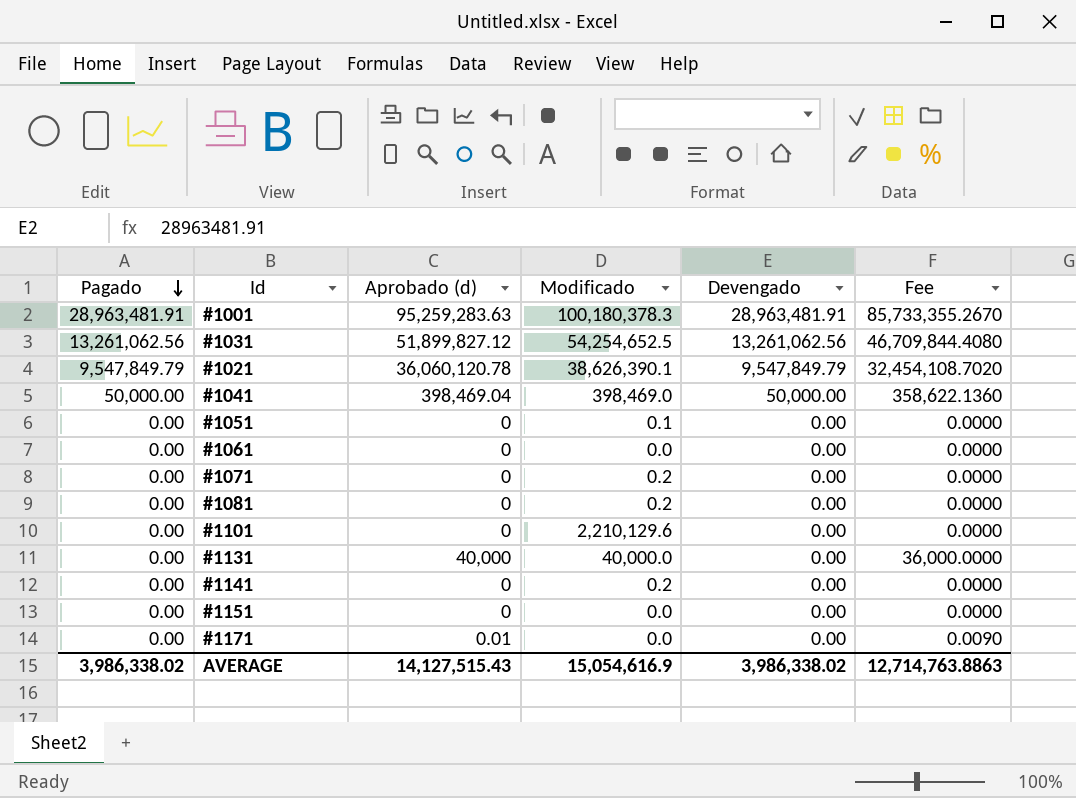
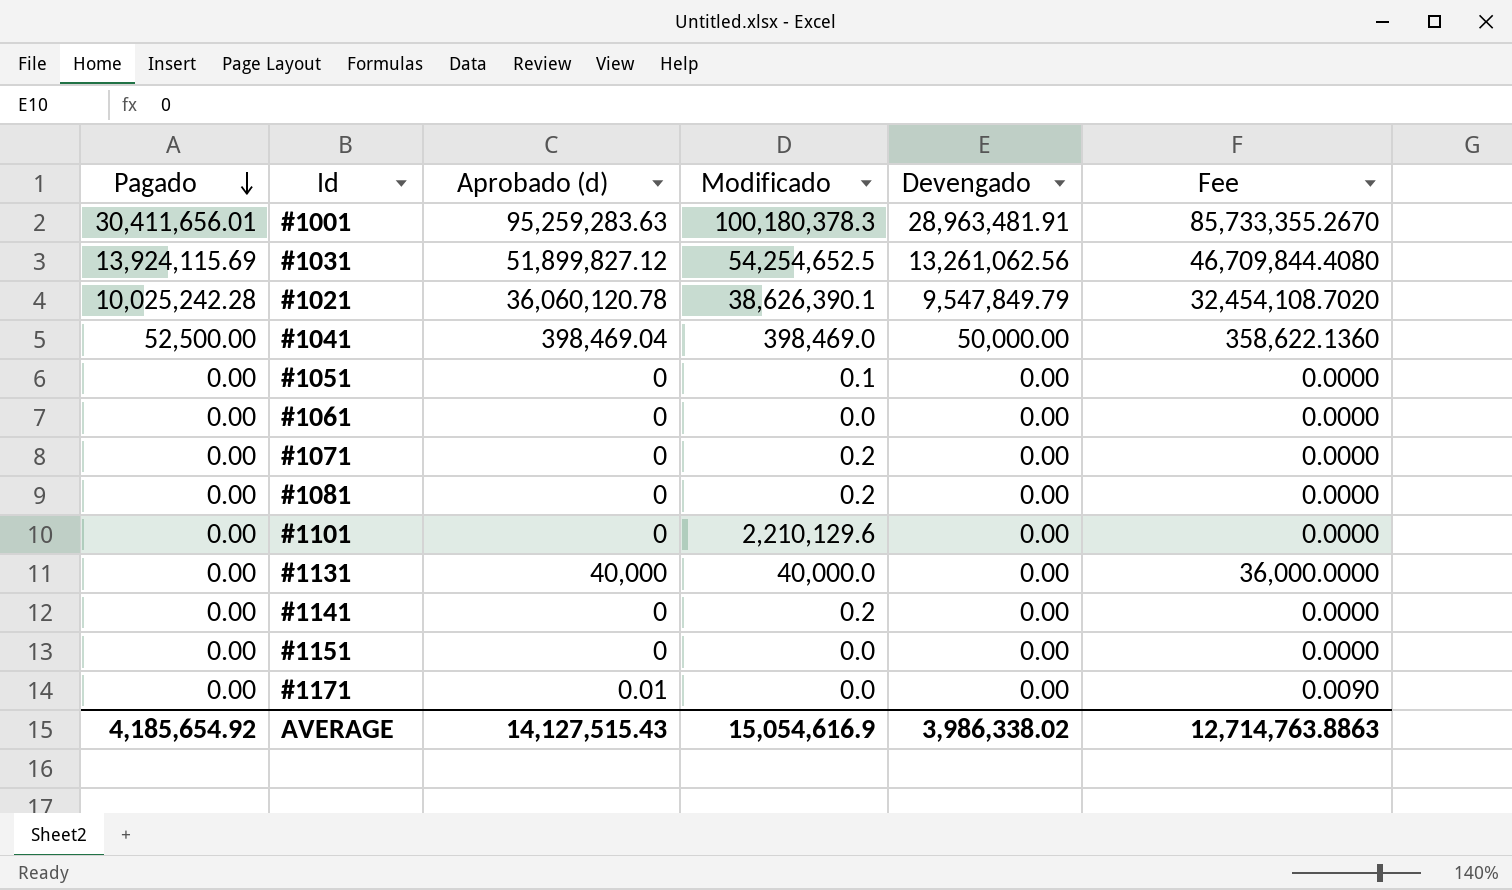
#1001 | Pagado: 28,963,481.91 -> 30,411,656.01
#1031 | Pagado: 13,261,062.56 -> 13,924,115.69
#1021 | Pagado: 9,547,849.79 -> 10,025,242.28
#1041 | Pagado: 50,000.00 -> 52,500.00
AVERAGE | Pagado: 3,986,338.02 -> 4,185,654.92

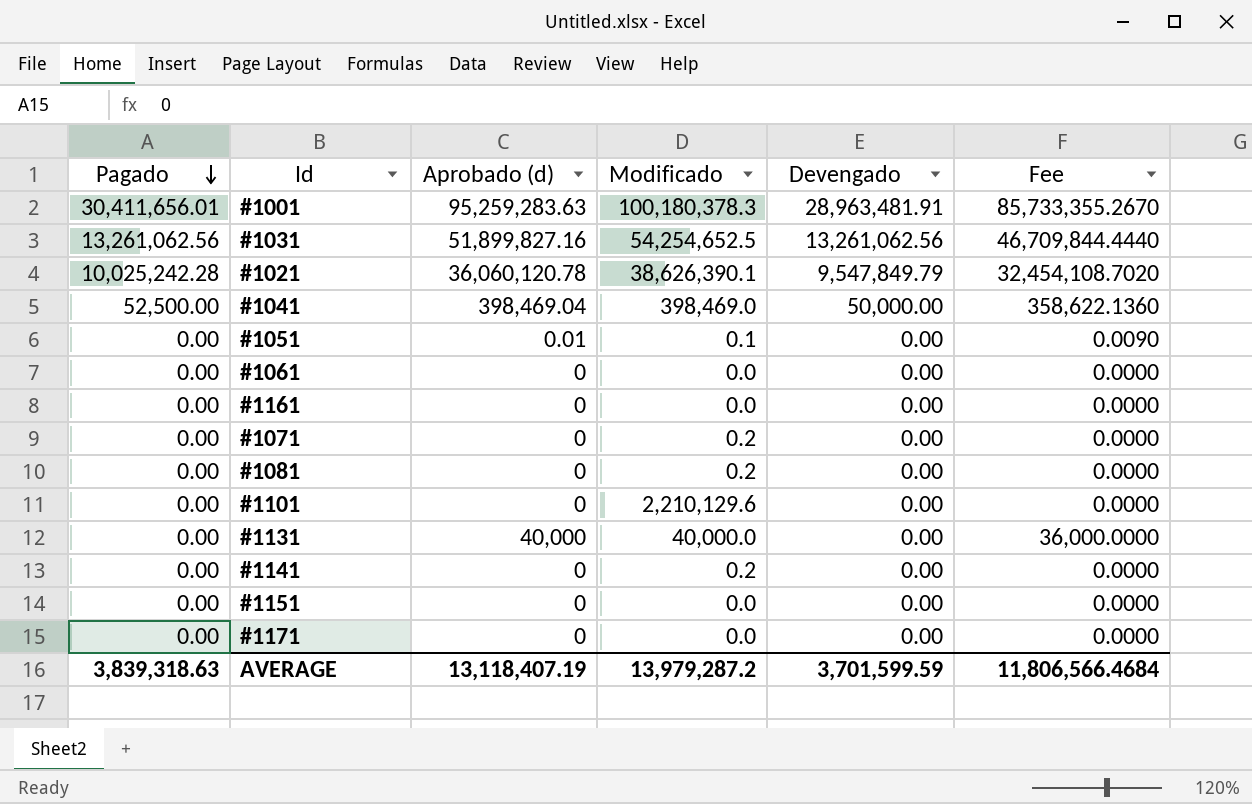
#1031 | Pagado: 13,924,115.69 -> 13,261,062.56
#1031 | Aprobado (d): 51,899,827.12 -> 51,899,827.16
#1031 | Fee: 46,709,844.4080 -> 46,709,844.4440
#1051 | Aprobado (d): 0 -> 0.01
#1051 | Fee: 0.0000 -> 0.0090
row #1161: none -> 0.00 | 0 | 0.0 | 0.00 | 0.0000
#1171 | Aprobado (d): 0.01 -> 0
#1171 | Fee: 0.0090 -> 0.0000
AVERAGE | Pagado: 4,185,654.92 -> 3,839,318.63
AVERAGE | Aprobado (d): 14,127,515.43 -> 13,118,407.19
AVERAGE | Modificado: 15,054,616.9 -> 13,979,287.2
AVERAGE | Devengado: 3,986,338.02 -> 3,701,599.59
AVERAGE | Fee: 12,714,763.8863 -> 11,806,566.4684

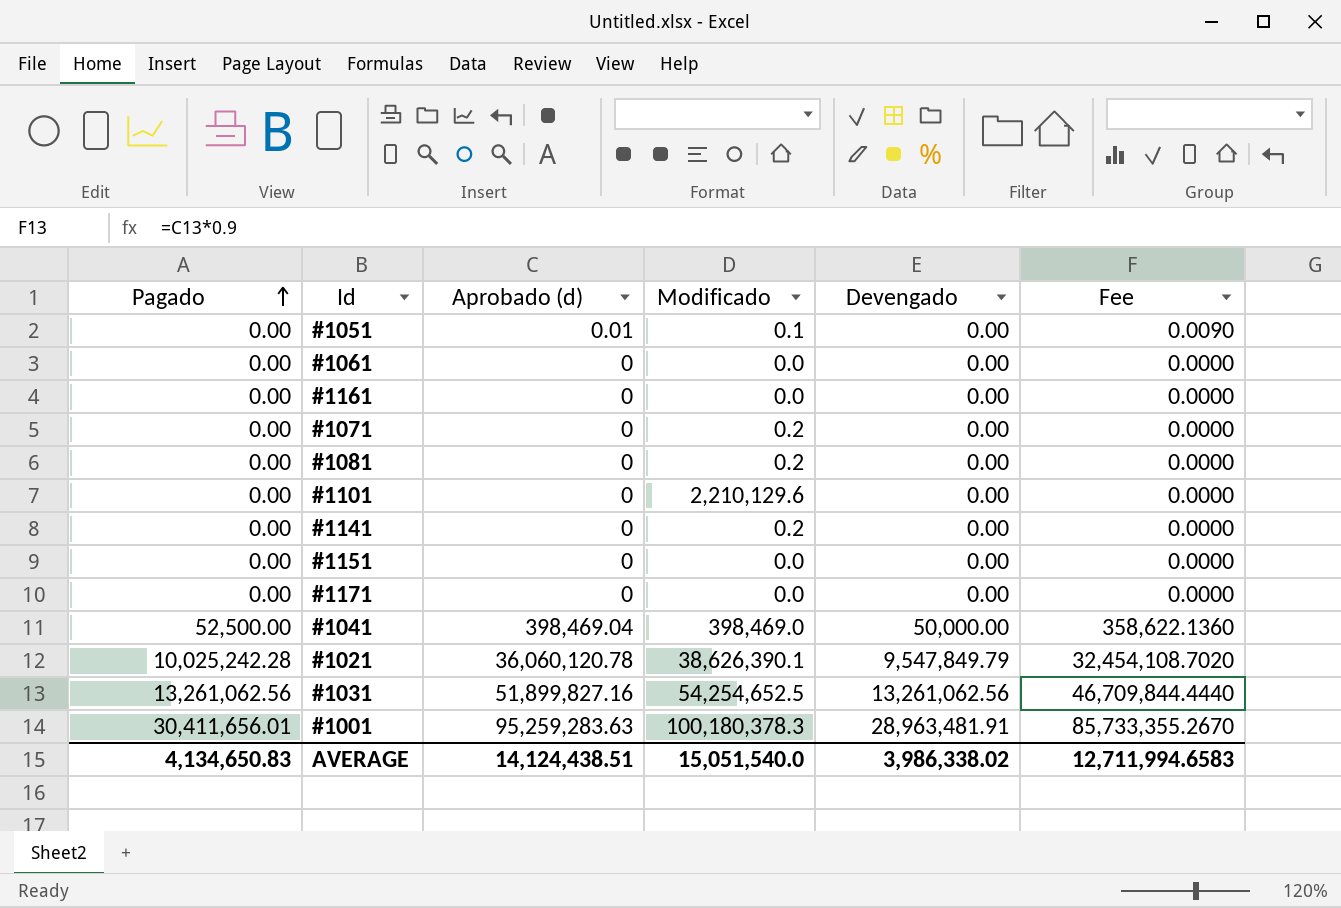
row order: Pagado descending -> Pagado ascending
row #1131: 0.00 | 40,000 | 40,000.0 | 0.00 | 36,000.0000 -> none
AVERAGE | Pagado: 3,839,318.63 -> 4,134,650.83
AVERAGE | Aprobado (d): 13,118,407.19 -> 14,124,438.51
AVERAGE | Modificado: 13,979,287.2 -> 15,051,540.0
AVERAGE | Devengado: 3,701,599.59 -> 3,986,338.02
AVERAGE | Fee: 11,806,566.4684 -> 12,711,994.6583

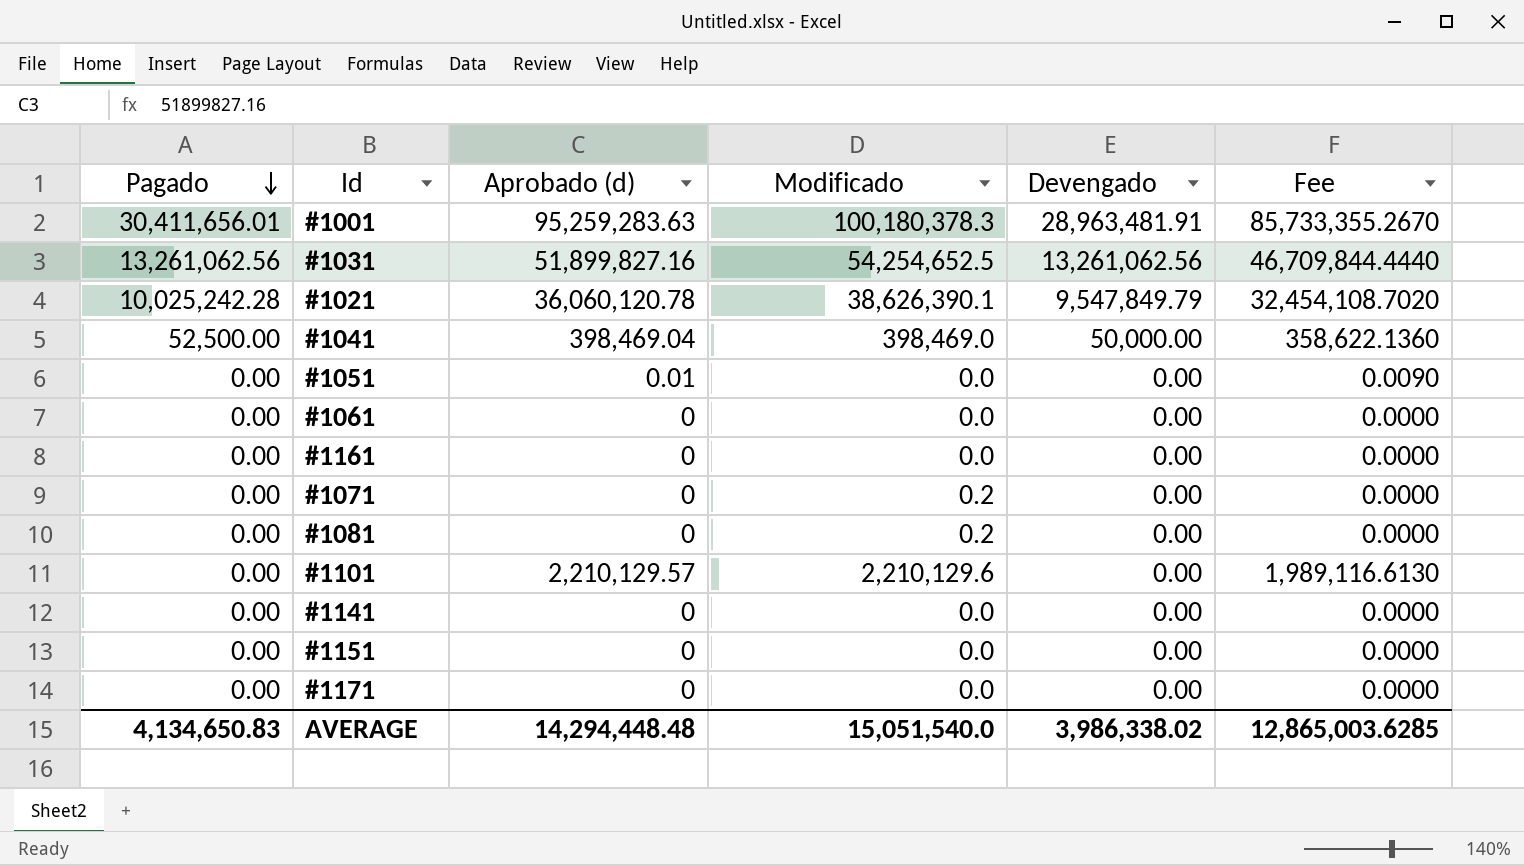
row order: Pagado ascending -> Pagado descending
#1051 | Modificado: 0.1 -> 0.0
#1101 | Aprobado (d): 0 -> 2,210,129.57
#1101 | Fee: 0.0000 -> 1,989,116.6130
#1141 | Modificado: 0.2 -> 0.0
AVERAGE | Aprobado (d): 14,124,438.51 -> 14,294,448.48
AVERAGE | Fee: 12,711,994.6583 -> 12,865,003.6285

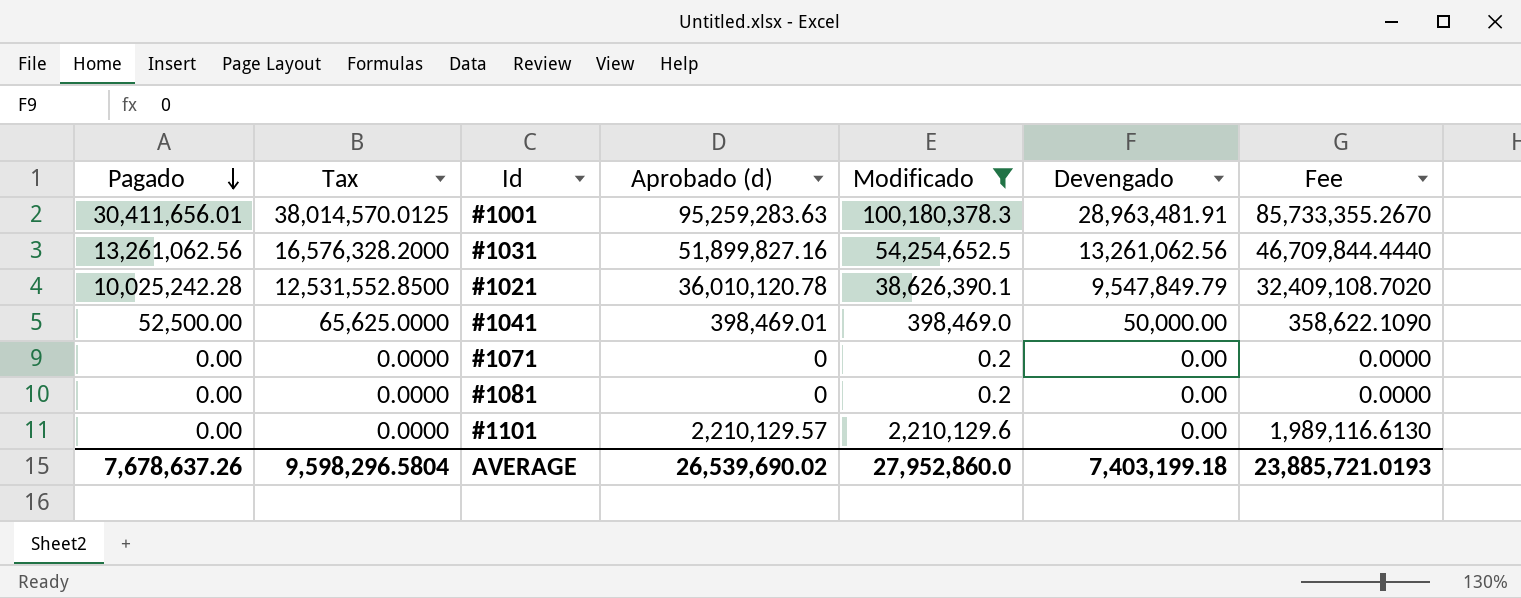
filter: none -> Modificado != 0.0
column Tax | formula: none -> [Pagado] * 1.25
#1021 | Aprobado (d): 36,060,120.78 -> 36,010,120.78
#1021 | Fee: 32,454,108.7020 -> 32,409,108.7020
#1041 | Aprobado (d): 398,469.04 -> 398,469.01
#1041 | Fee: 358,622.1360 -> 358,622.1090
AVERAGE | Pagado: 4,134,650.83 -> 7,678,637.26
AVERAGE | Aprobado (d): 14,294,448.48 -> 26,539,690.02
AVERAGE | Modificado: 15,051,540.0 -> 27,952,860.0
AVERAGE | Devengado: 3,986,338.02 -> 7,403,199.18
AVERAGE | Fee: 12,865,003.6285 -> 23,885,721.0193

